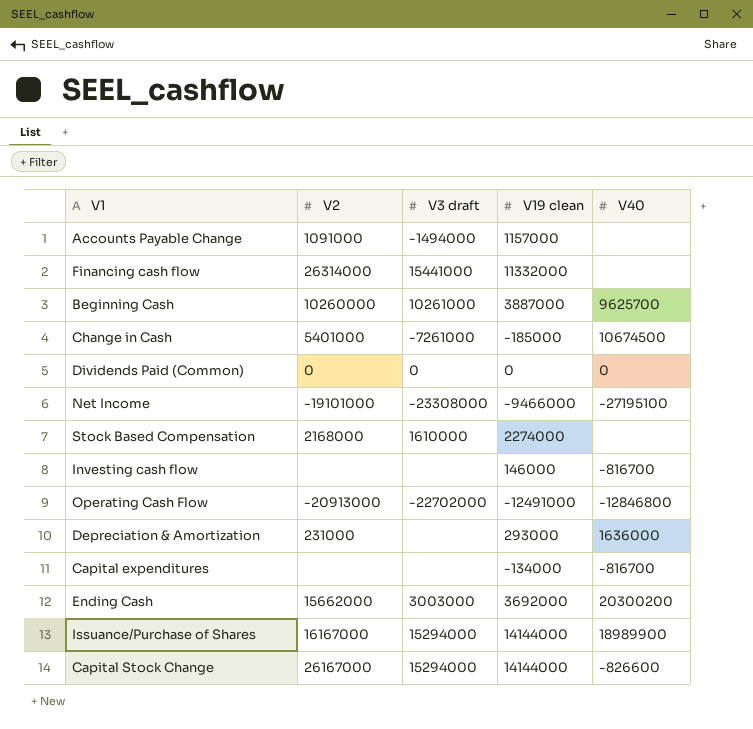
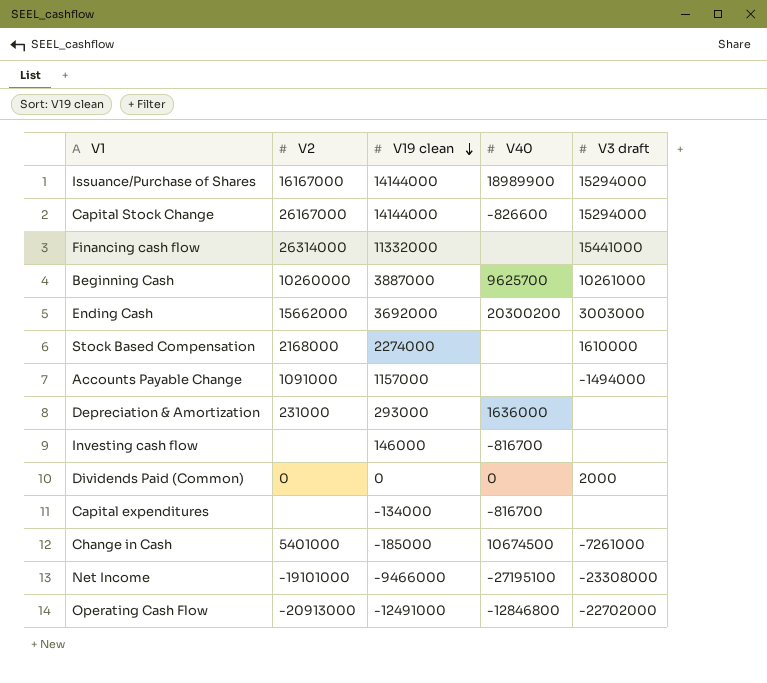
row order: none -> V19 clean descending
column V3 draft | position: 3 -> 5
Dividends Paid (Common) | V3 draft: 0 -> 2000

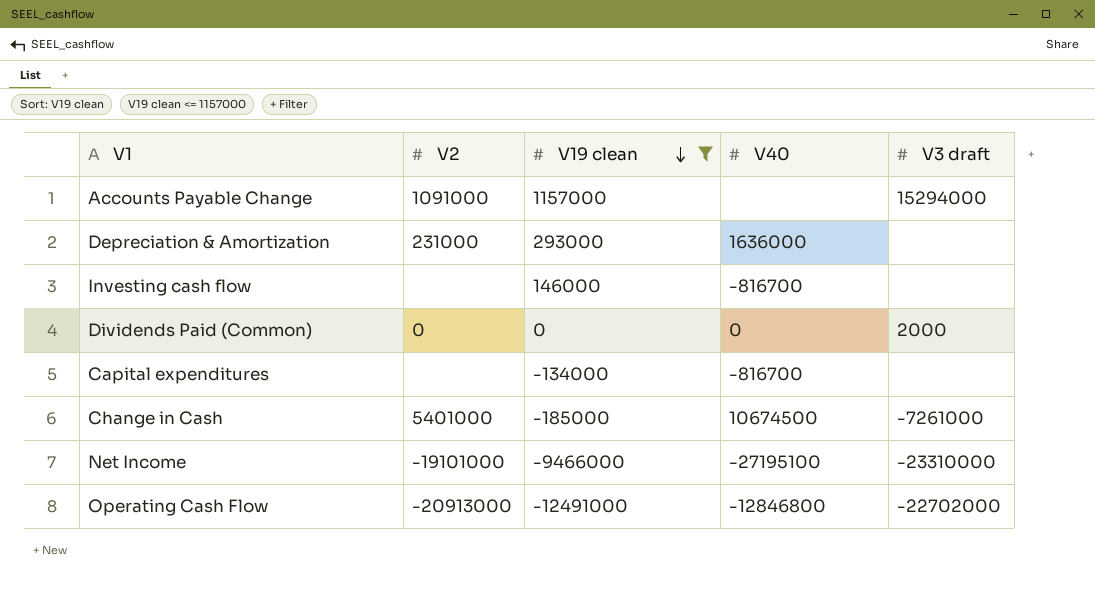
filter: none -> V19 clean <= 1157000
Accounts Payable Change | V3 draft: -1494000 -> 15294000
Net Income | V3 draft: -23308000 -> -23310000

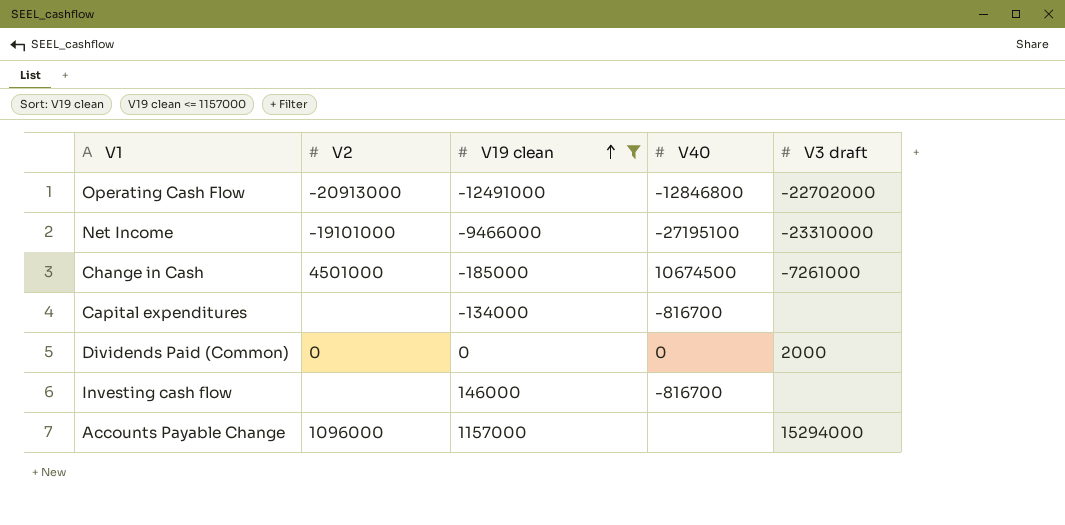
row order: V19 clean descending -> V19 clean ascending
row Depreciation & Amortization: 231000 | 293000 | 1636000 | none -> none
Change in Cash | V2: 5401000 -> 4501000
Accounts Payable Change | V2: 1091000 -> 1096000

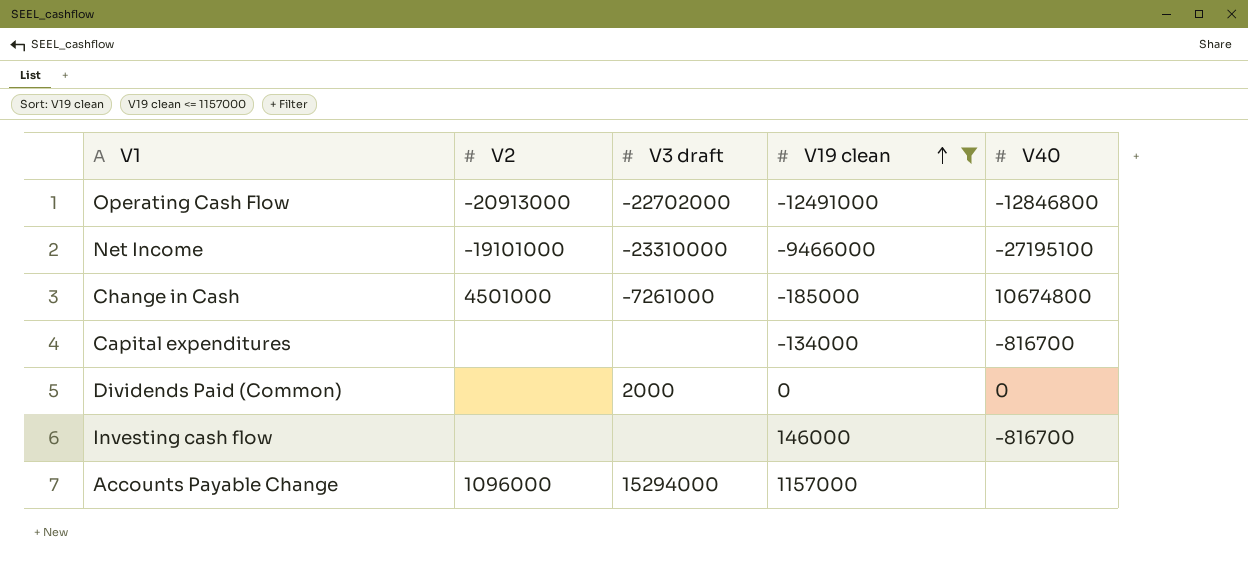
column V3 draft | position: 5 -> 3
Change in Cash | V40: 10674500 -> 10674800
Dividends Paid (Common) | V2: 0 -> none

